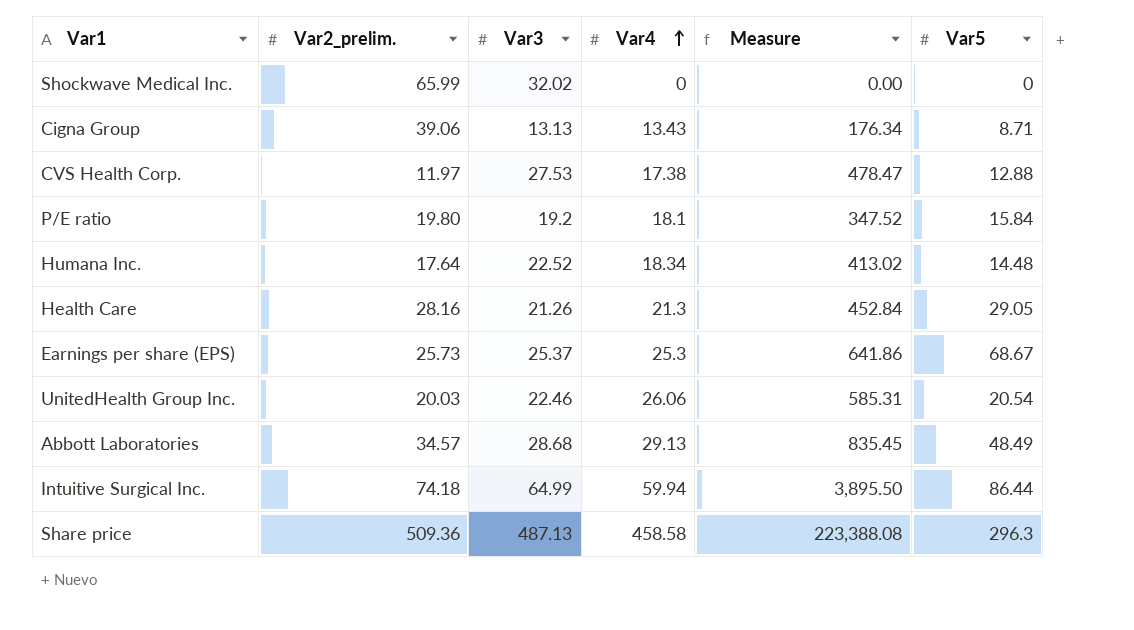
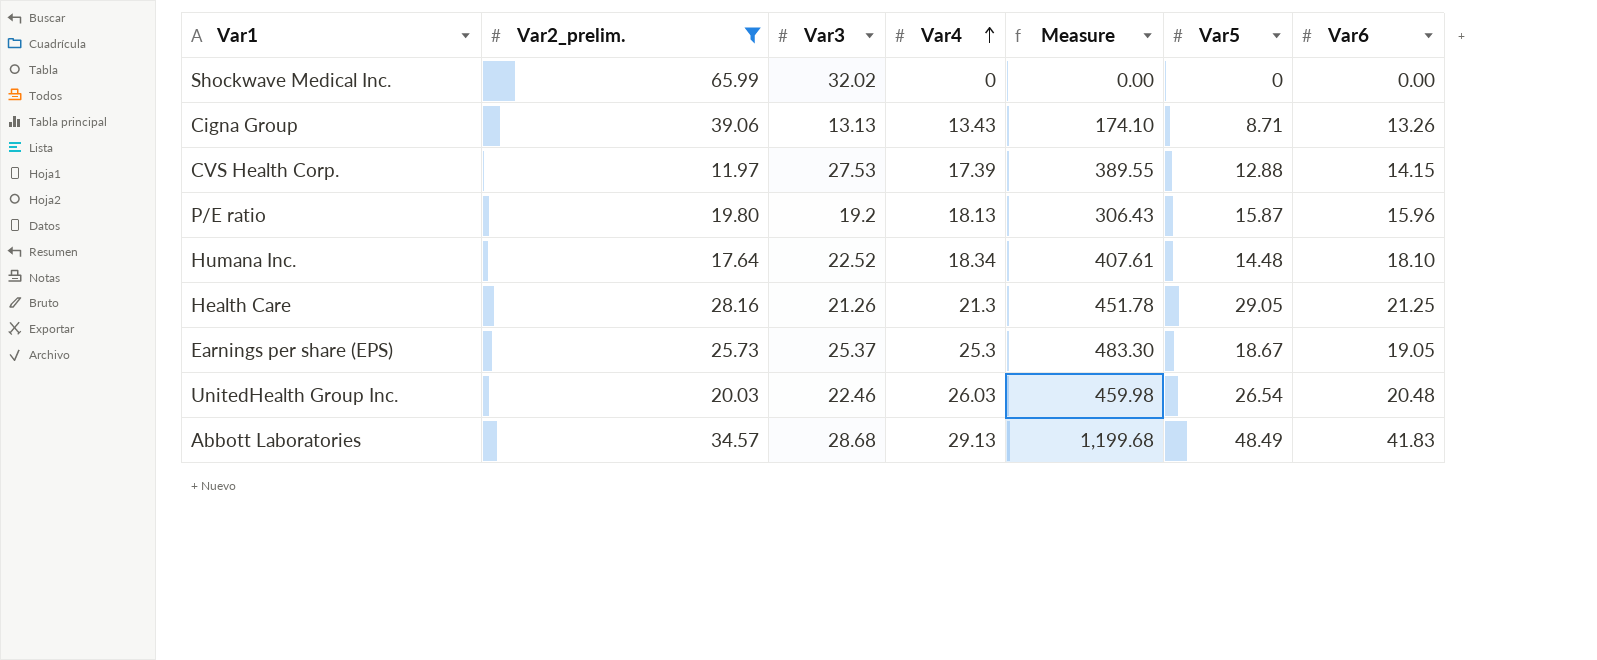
filter: none -> Var2_prelim. <= 65.99
column Measure | formula: [Var3] * [Var4] -> [Var3] * [Var6]
column Var6 | position: none -> 7
CVS Health Corp. | Var4: 17.38 -> 17.39
P/E ratio | Var4: 18.1 -> 18.13
P/E ratio | Var5: 15.84 -> 15.87
Earnings per share (EPS) | Var5: 68.67 -> 18.67
UnitedHealth Group Inc. | Var4: 26.06 -> 26.03
UnitedHealth Group Inc. | Var5: 20.54 -> 26.54

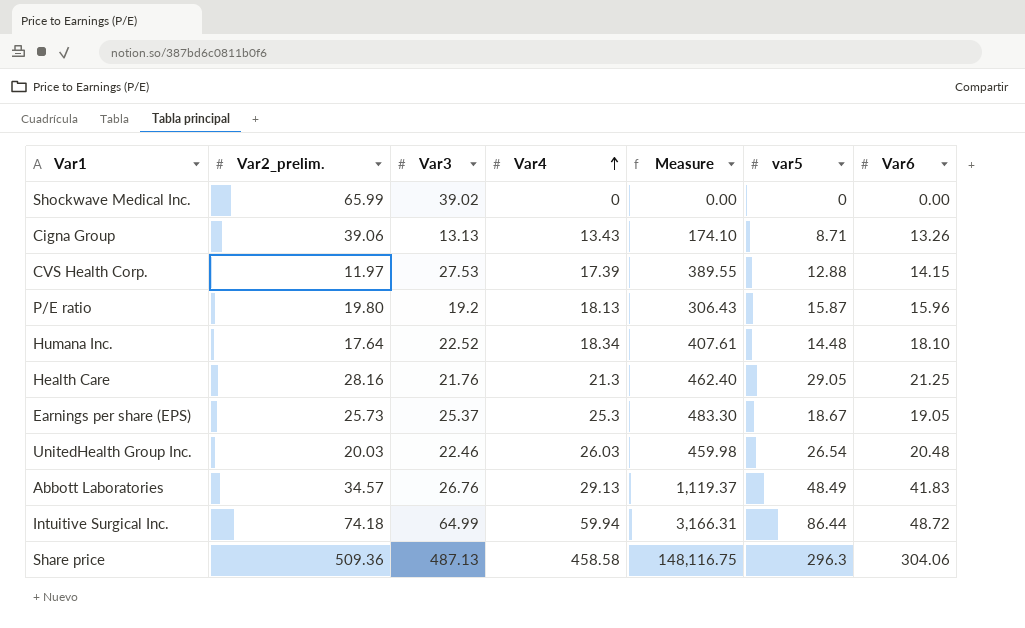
filter: Var2_prelim. <= 65.99 -> none
column name: Var5 -> var5
Shockwave Medical Inc. | Var3: 32.02 -> 39.02
Health Care | Var3: 21.26 -> 21.76
Health Care | Measure: 451.78 -> 462.40
Abbott Laboratories | Var3: 28.68 -> 26.76
Abbott Laboratories | Measure: 1,199.68 -> 1,119.37

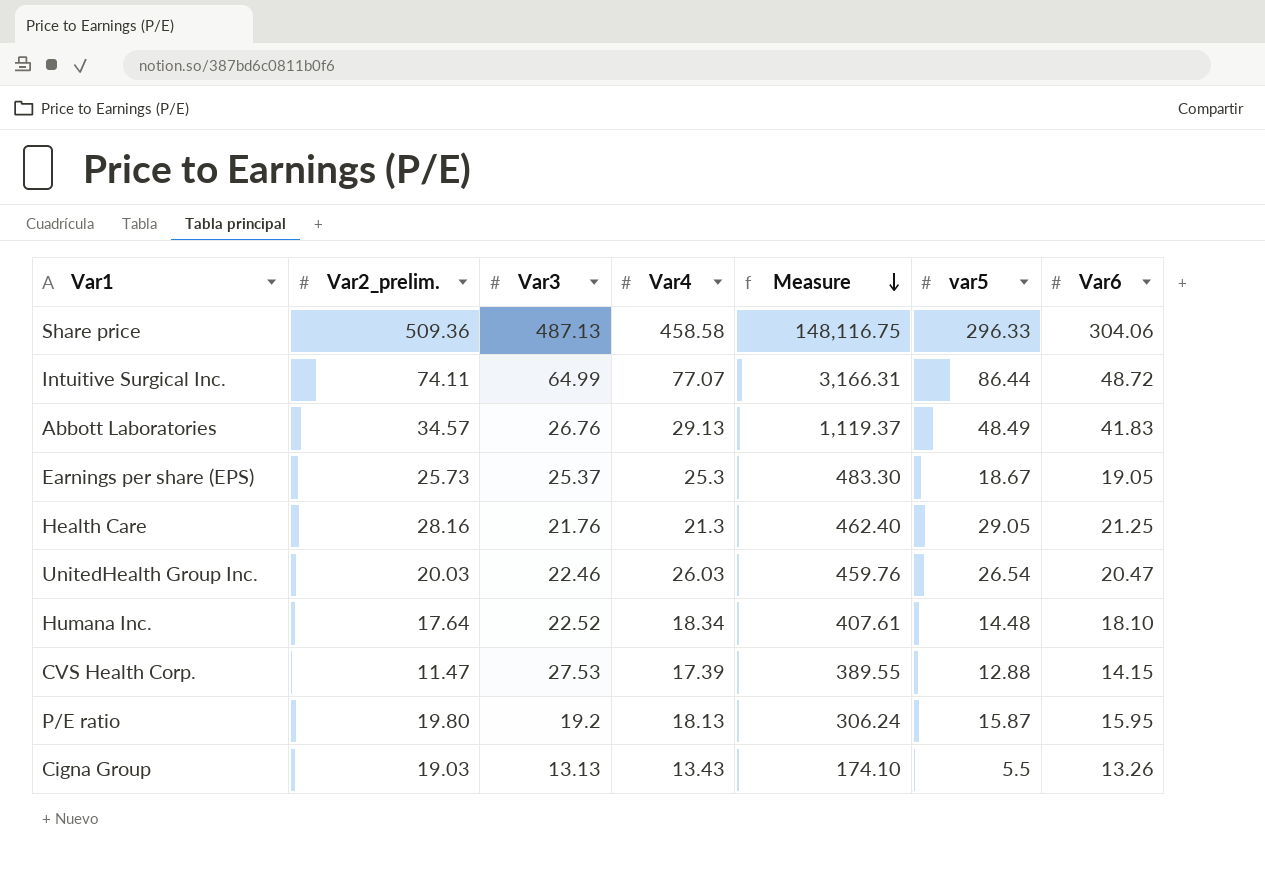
row order: Var4 ascending -> Measure descending
row Shockwave Medical Inc.: 65.99 | 39.02 | 0 | 0.00 | 0 | 0.00 -> none
Share price | var5: 296.3 -> 296.33
Intuitive Surgical Inc. | Var2_prelim.: 74.18 -> 74.11
Intuitive Surgical Inc. | Var4: 59.94 -> 77.07
UnitedHealth Group Inc. | Measure: 459.98 -> 459.76
UnitedHealth Group Inc. | Var6: 20.48 -> 20.47
CVS Health Corp. | Var2_prelim.: 11.97 -> 11.47
P/E ratio | Measure: 306.43 -> 306.24
P/E ratio | Var6: 15.96 -> 15.95
Cigna Group | Var2_prelim.: 39.06 -> 19.03
Cigna Group | var5: 8.71 -> 5.5

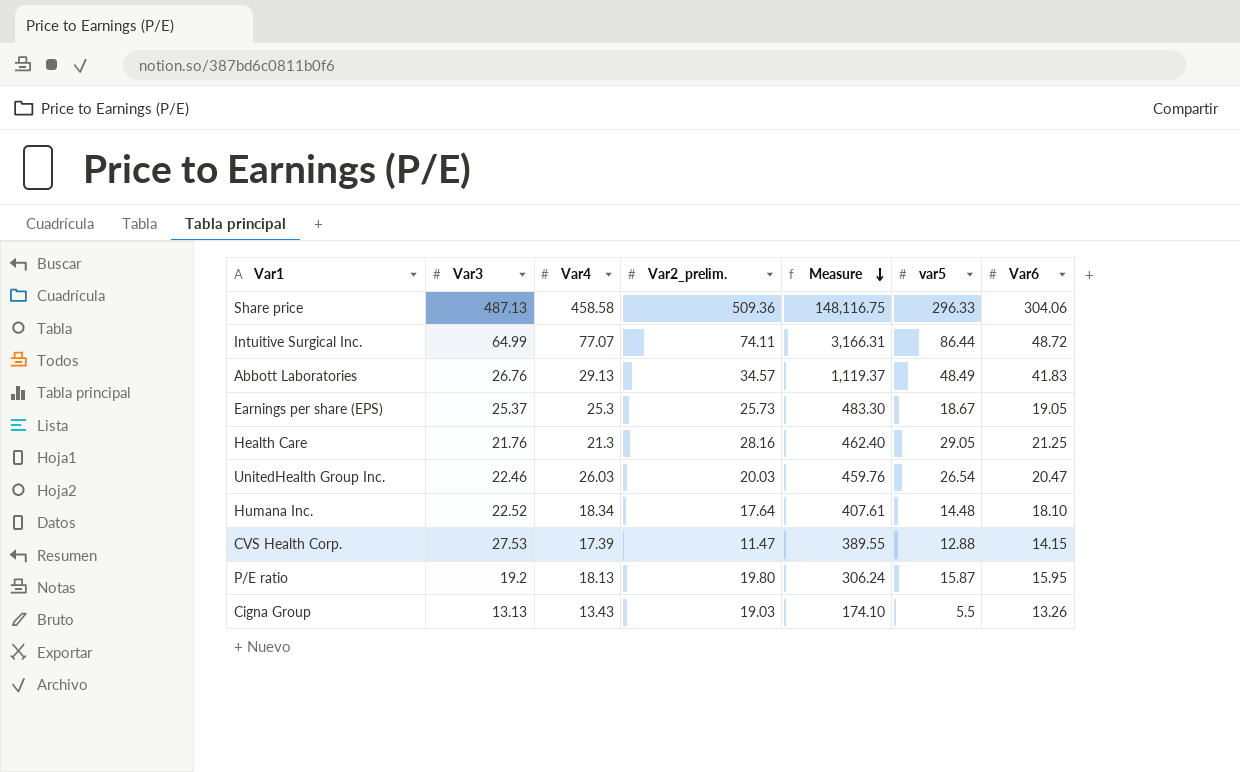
column Var2_prelim. | position: 2 -> 4

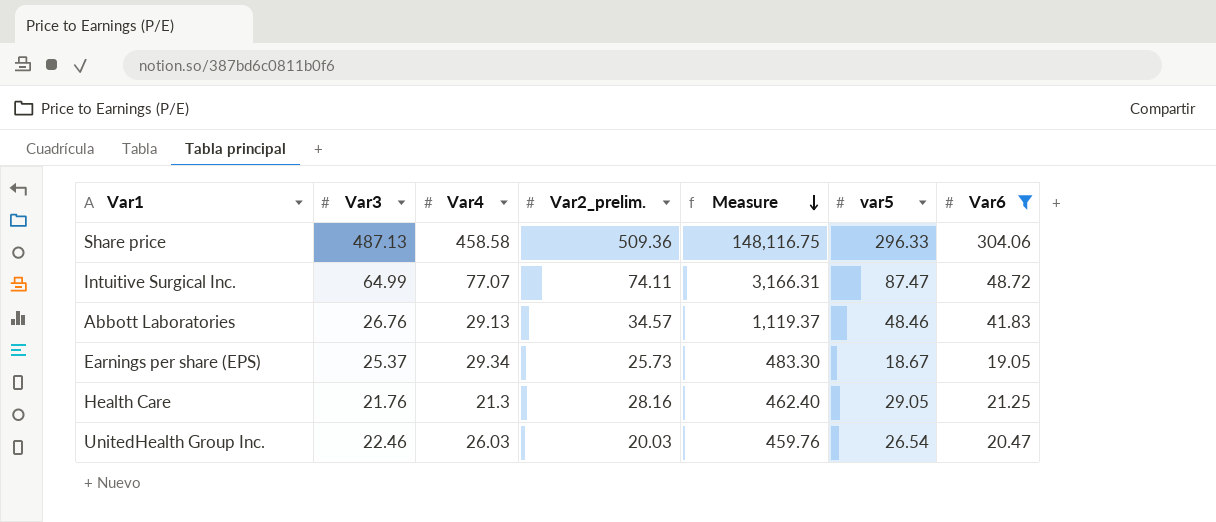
filter: none -> Var6 >= 19.05
Intuitive Surgical Inc. | var5: 86.44 -> 87.47
Abbott Laboratories | var5: 48.49 -> 48.46
Earnings per share (EPS) | Var4: 25.3 -> 29.34

